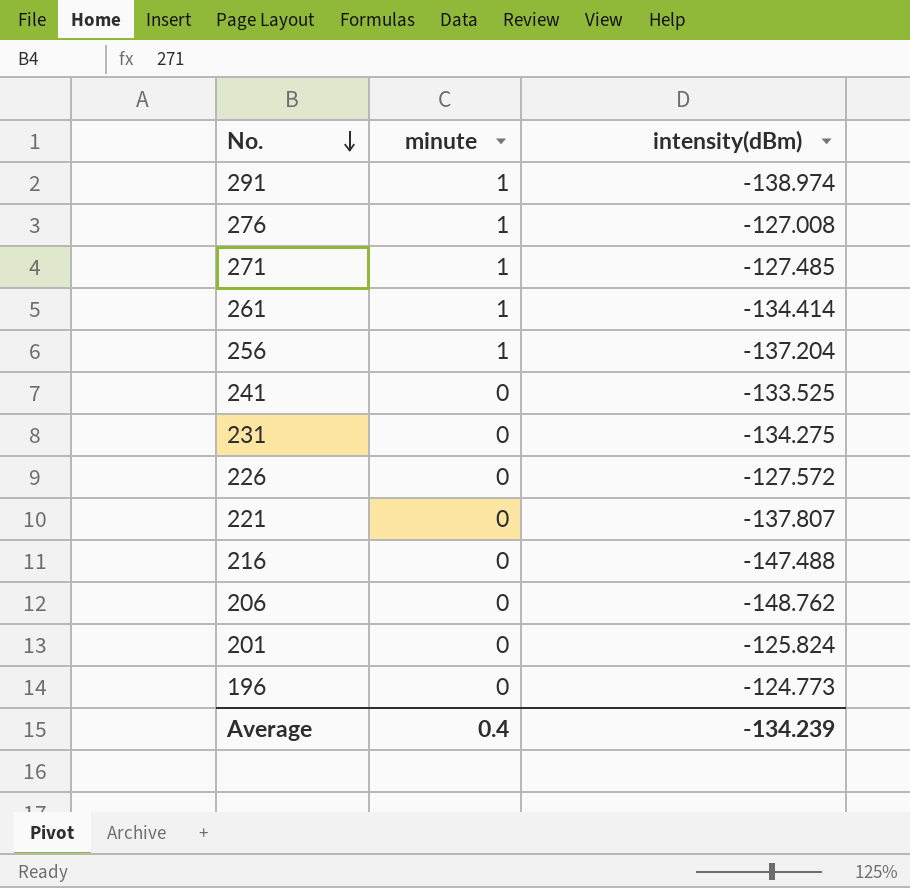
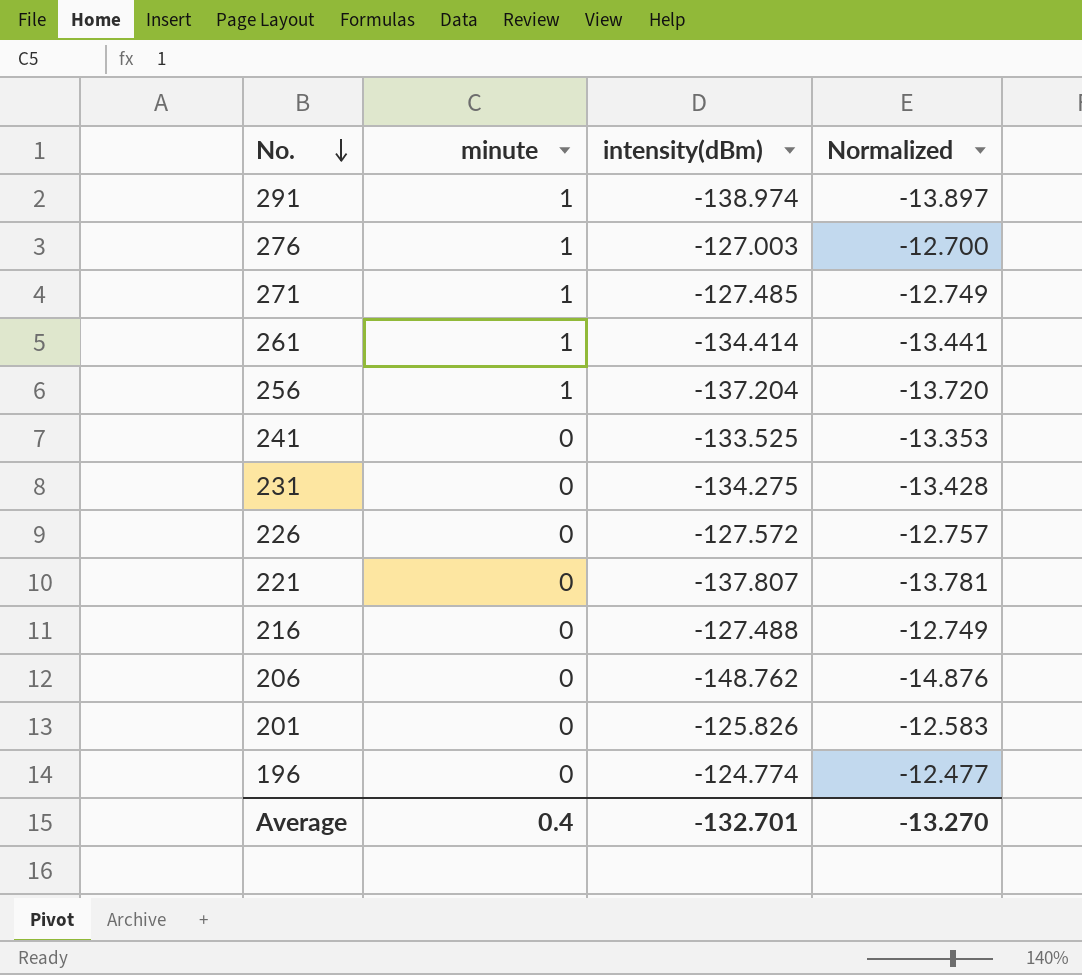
column Normalized | formula: none -> [intensity(dBm)] * 0.1
276 | intensity(dBm): -127.008 -> -127.003
216 | intensity(dBm): -147.488 -> -127.488
201 | intensity(dBm): -125.824 -> -125.826
196 | intensity(dBm): -124.773 -> -124.774
Average | intensity(dBm): -134.239 -> -132.701

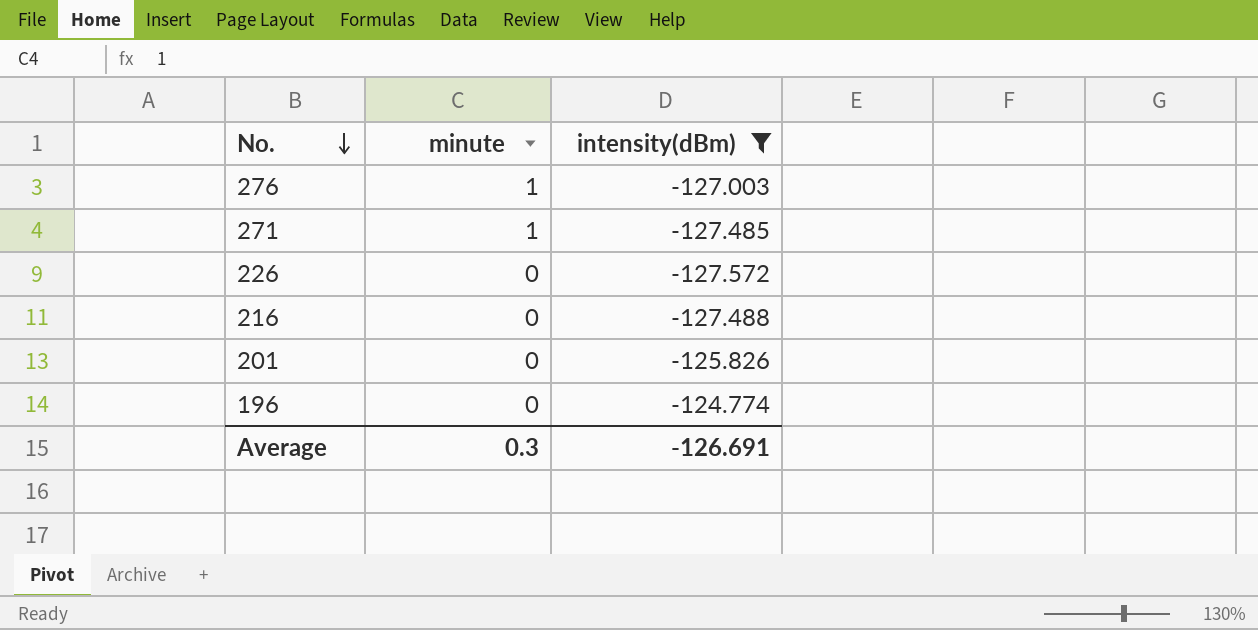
filter: none -> intensity(dBm) >= -127.572
column Normalized | formula: [intensity(dBm)] * 0.1 -> none
Average | minute: 0.4 -> 0.3
Average | intensity(dBm): -132.701 -> -126.691

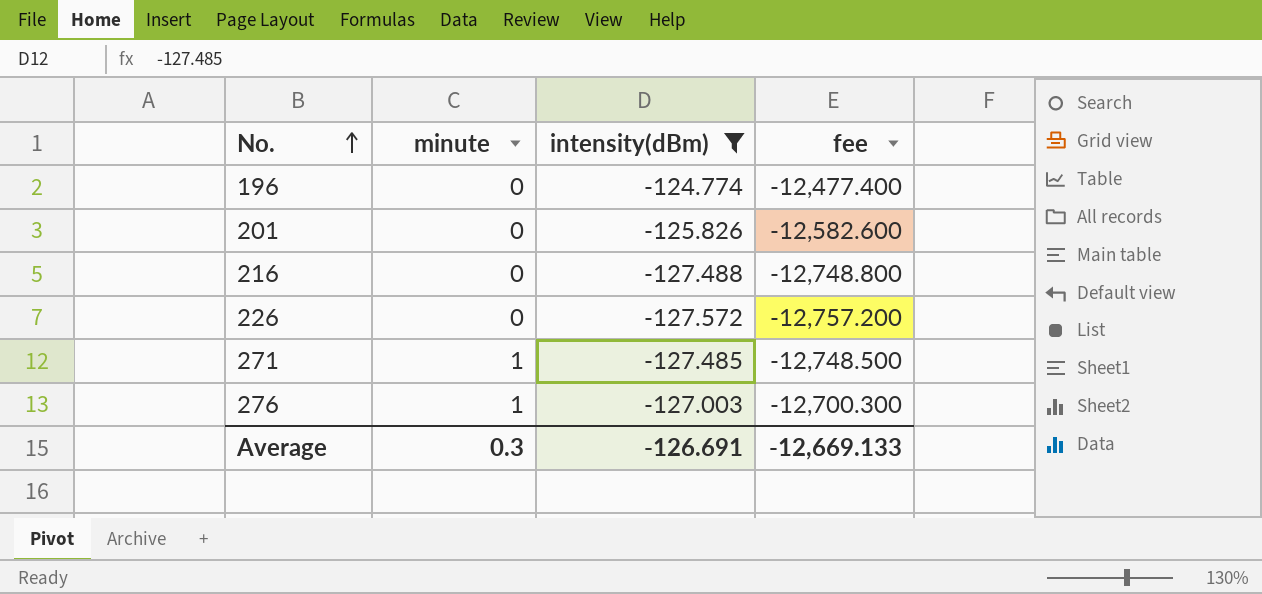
row order: No. descending -> No. ascending
column fee | formula: none -> [intensity(dBm)] * 100

